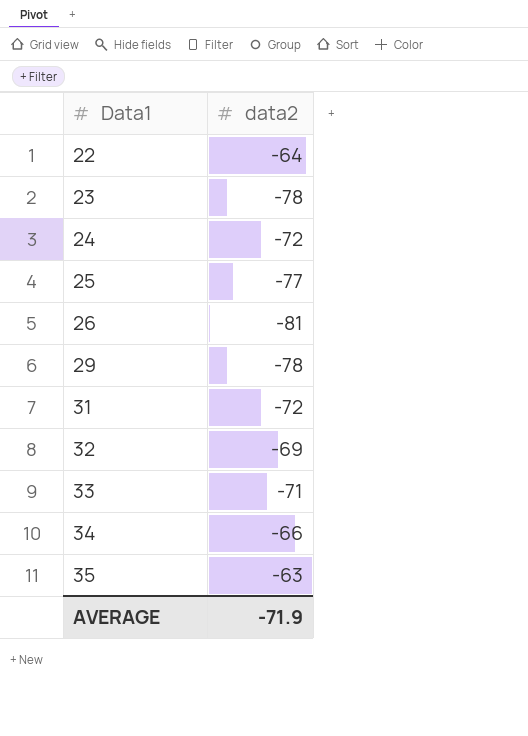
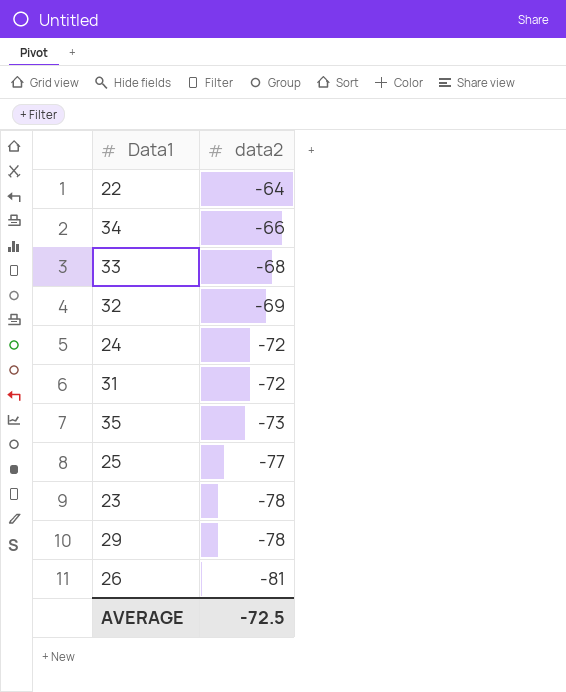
row order: Data1 ascending -> data2 descending
33 | data2: -71 -> -68
35 | data2: -63 -> -73
AVERAGE | data2: -71.9 -> -72.5

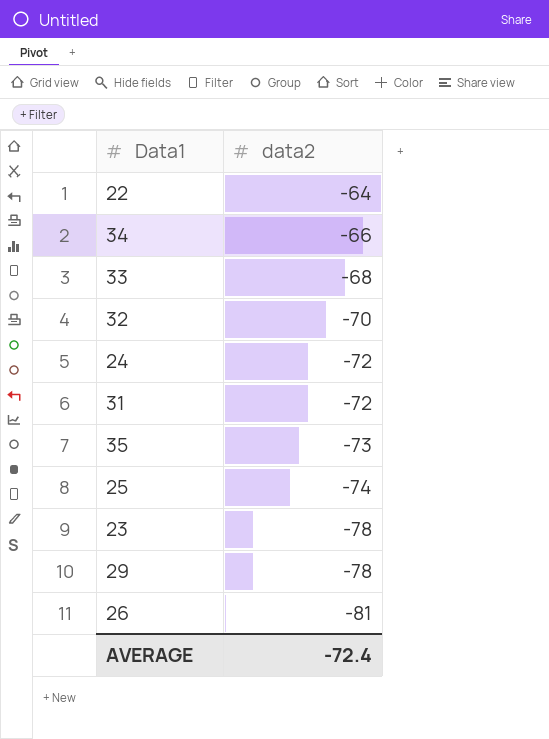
32 | data2: -69 -> -70
25 | data2: -77 -> -74
AVERAGE | data2: -72.5 -> -72.4

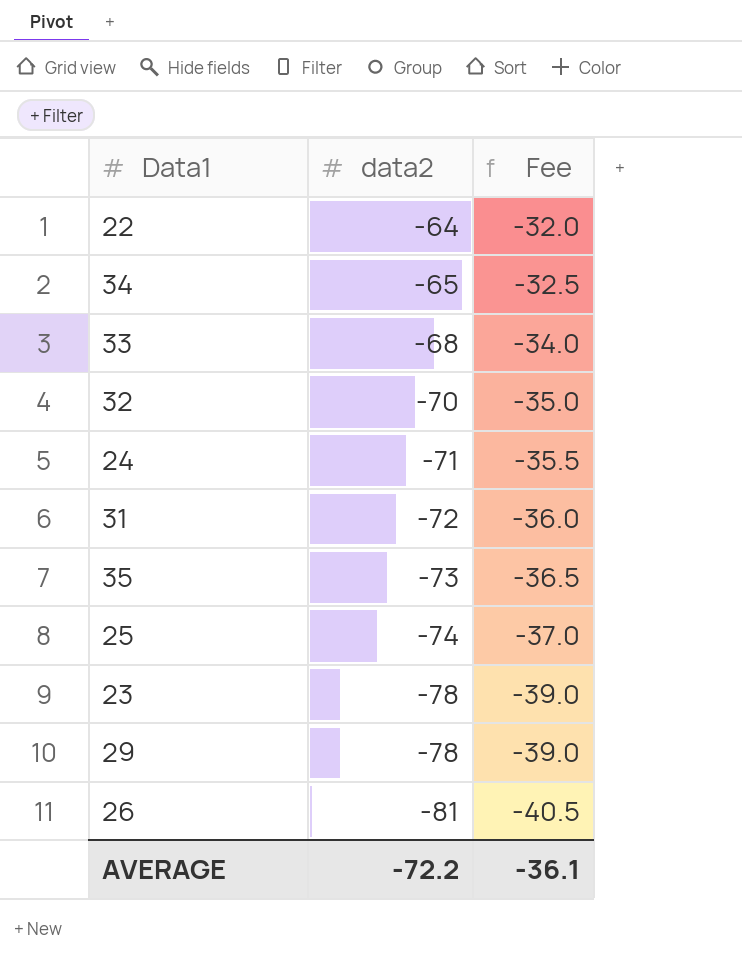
column Fee | formula: none -> [data2] * 0.5
34 | data2: -66 -> -65
24 | data2: -72 -> -71
AVERAGE | data2: -72.4 -> -72.2

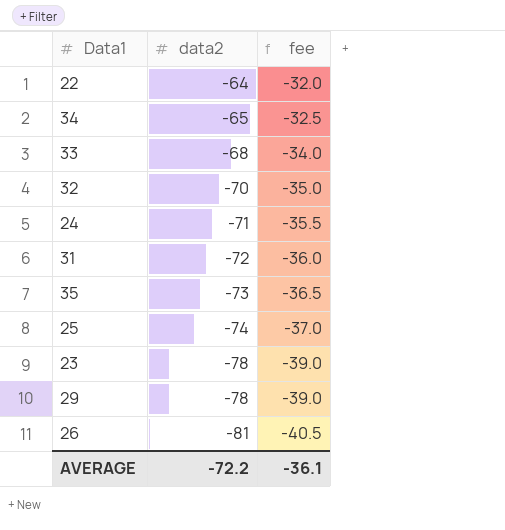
column name: Fee -> fee

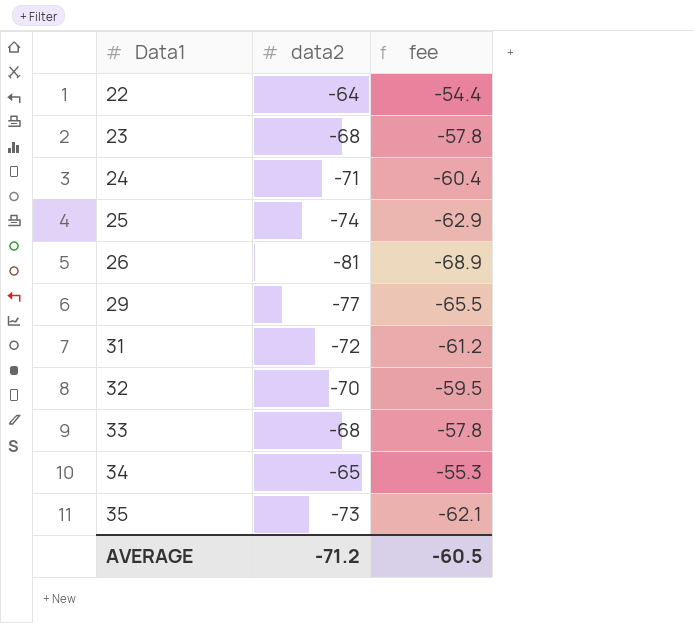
row order: data2 descending -> Data1 ascending
column fee | formula: [data2] * 0.5 -> [data2] * 0.85
23 | data2: -78 -> -68
29 | data2: -78 -> -77
AVERAGE | data2: -72.2 -> -71.2
AVERAGE | fee: -36.1 -> -60.5

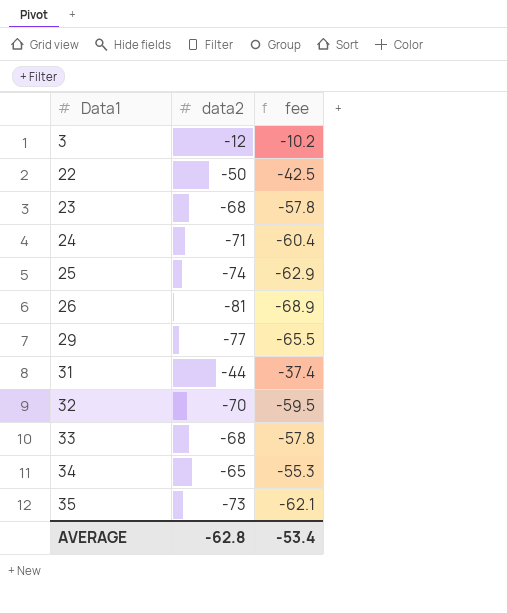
row 3: none -> -12 | -10.2
22 | data2: -64 -> -50
22 | fee: -54.4 -> -42.5
31 | data2: -72 -> -44
31 | fee: -61.2 -> -37.4
AVERAGE | data2: -71.2 -> -62.8
AVERAGE | fee: -60.5 -> -53.4

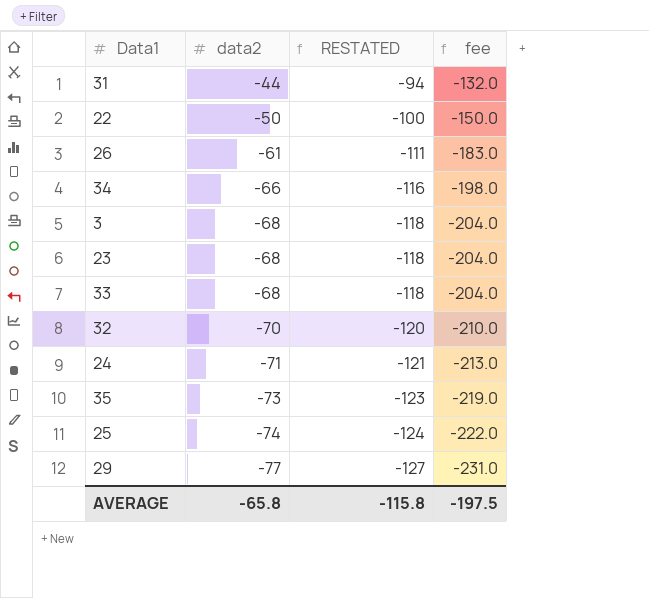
row order: Data1 ascending -> data2 descending
column RESTATED | formula: none -> [data2] - 50
column fee | formula: [data2] * 0.85 -> [data2] * 3
26 | data2: -81 -> -61
34 | data2: -65 -> -66
3 | data2: -12 -> -68
AVERAGE | data2: -62.8 -> -65.8
AVERAGE | fee: -53.4 -> -197.5

